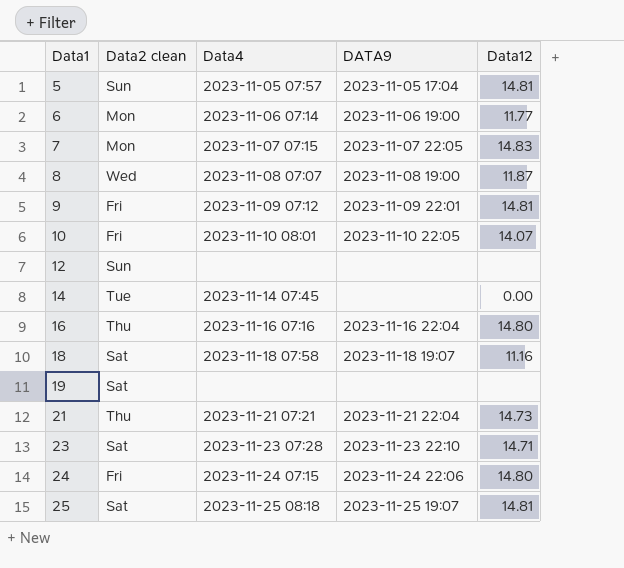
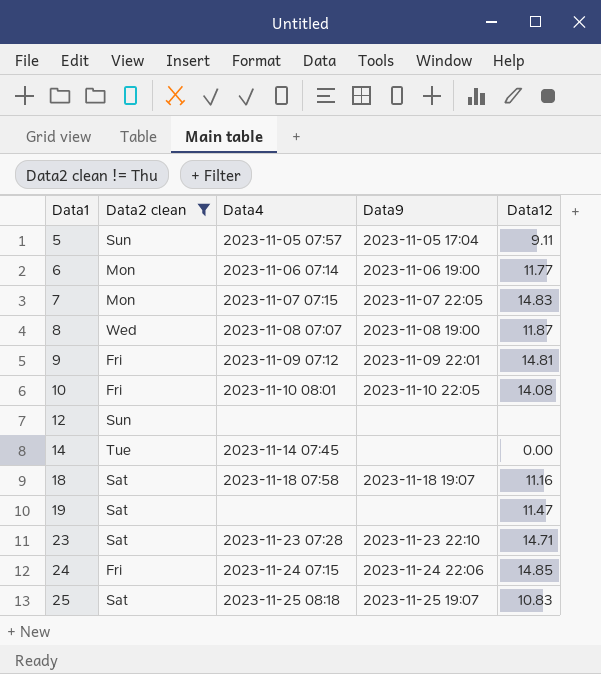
filter: none -> Data2 clean != Thu
column name: DATA9 -> Data9
5 | Data12: 14.81 -> 9.11
10 | Data12: 14.07 -> 14.08
19 | Data12: none -> 11.47
24 | Data12: 14.80 -> 14.85
25 | Data12: 14.81 -> 10.83

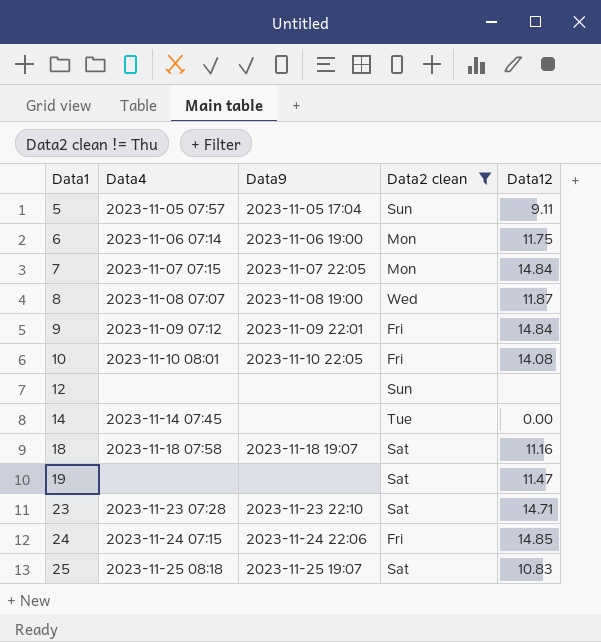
column Data2 clean | position: 2 -> 4
6 | Data12: 11.77 -> 11.75
7 | Data12: 14.83 -> 14.84
9 | Data12: 14.81 -> 14.84

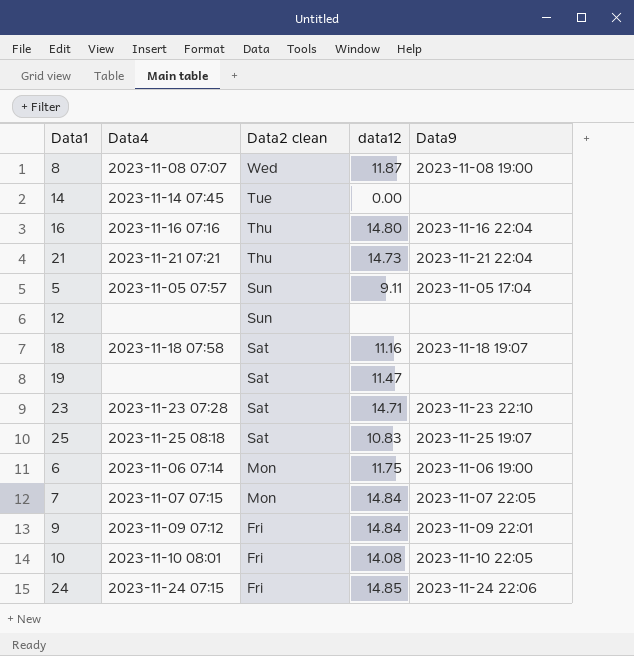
filter: Data2 clean != Thu -> none
row order: Data1 ascending -> Data2 clean descending
column name: Data12 -> data12
column Data9 | position: 3 -> 5

